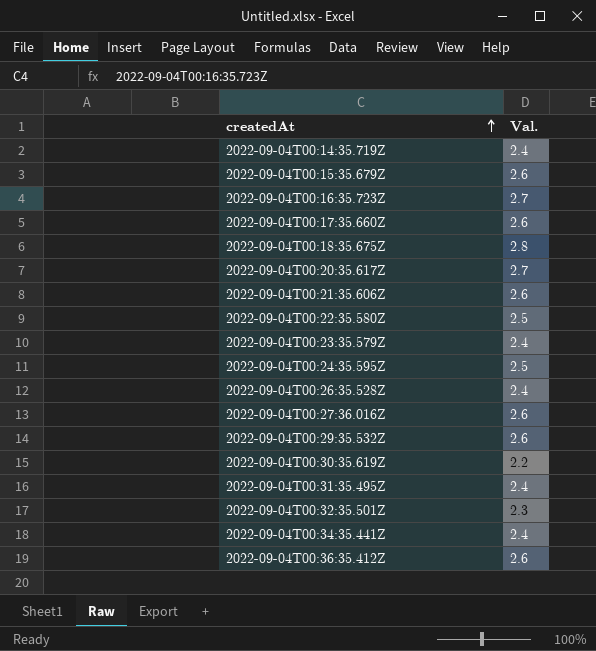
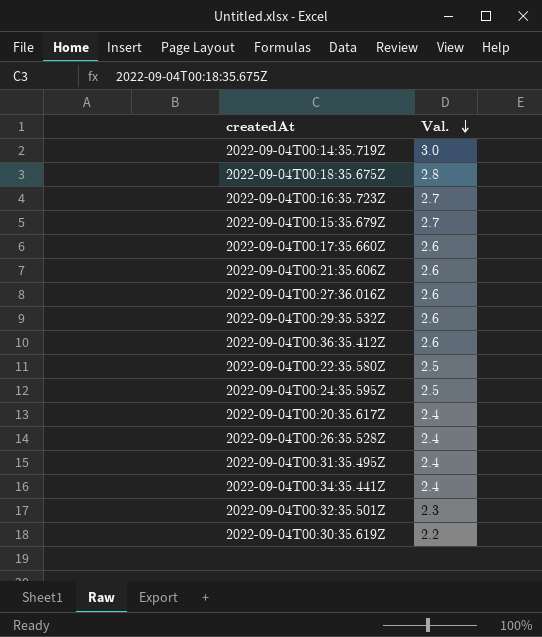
row order: createdAt ascending -> Val. descending
row 2022-09-04T00:23:35.579Z: 2.4 -> none
2022-09-04T00:14:35.719Z | Val.: 2.4 -> 3.0
2022-09-04T00:15:35.679Z | Val.: 2.6 -> 2.7
2022-09-04T00:20:35.617Z | Val.: 2.7 -> 2.4

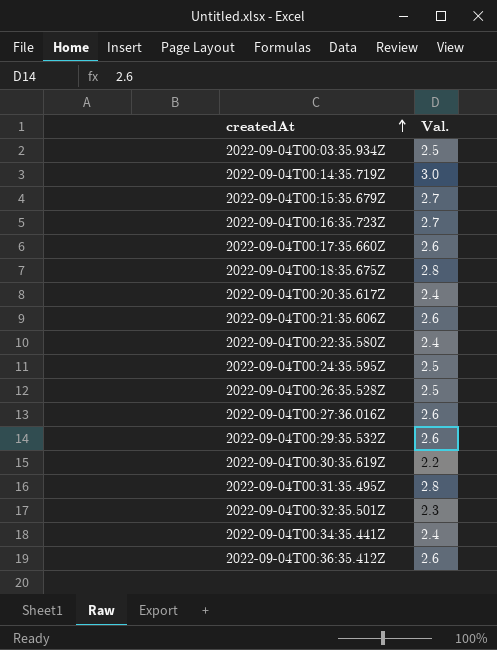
row order: Val. descending -> createdAt ascending
row 2022-09-04T00:03:35.934Z: none -> 2.5
2022-09-04T00:22:35.580Z | Val.: 2.5 -> 2.4
2022-09-04T00:26:35.528Z | Val.: 2.4 -> 2.5
2022-09-04T00:31:35.495Z | Val.: 2.4 -> 2.8

